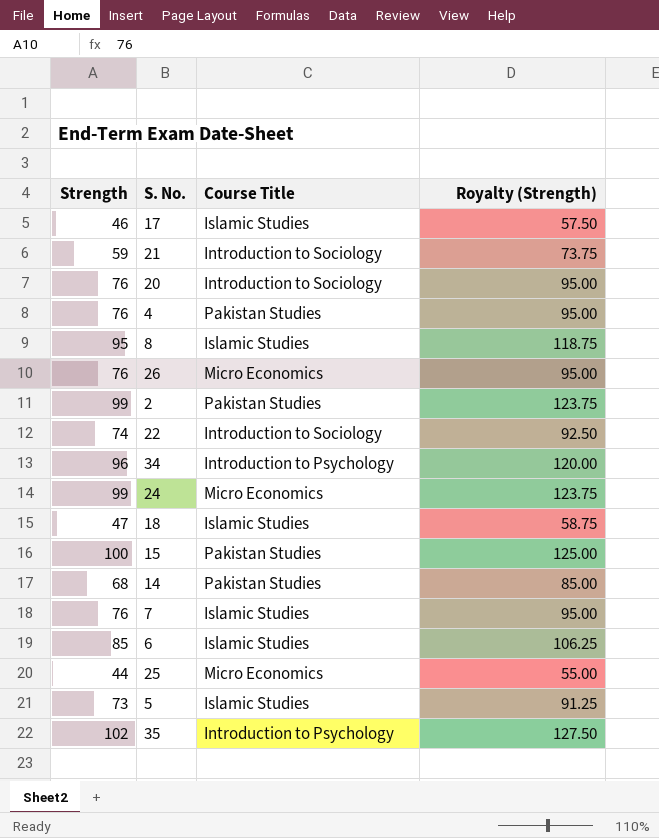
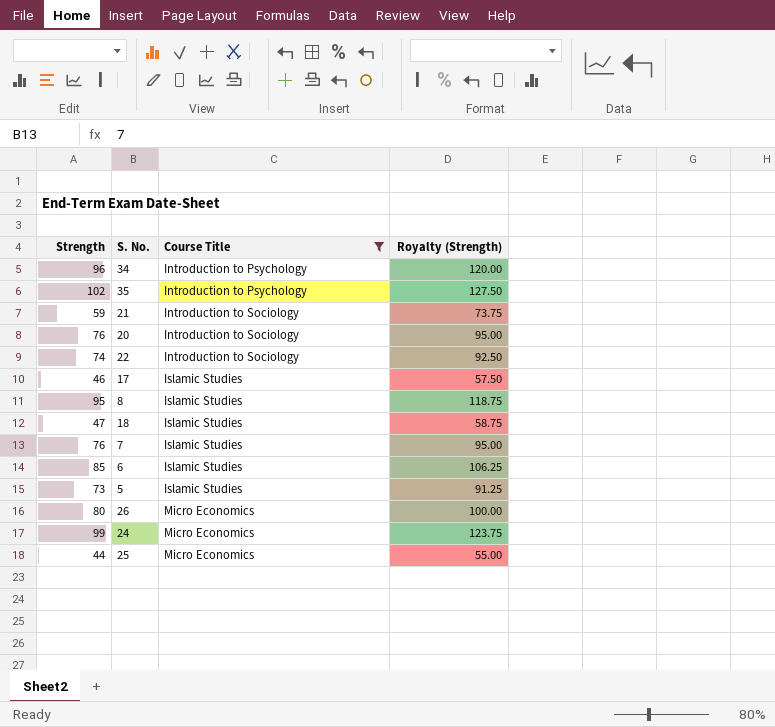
filter: none -> Course Title != Pakistan Studies
row order: none -> Course Title ascending
26 | Strength: 76 -> 80
26 | Royalty (Strength): 95.00 -> 100.00

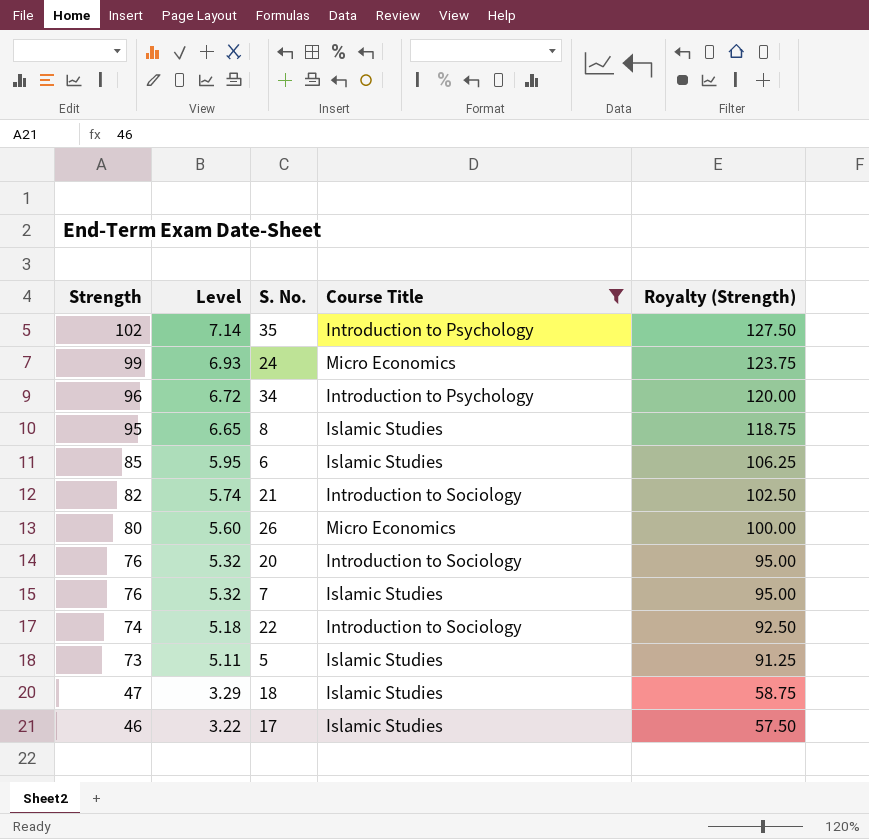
row order: Course Title ascending -> Strength descending
column Level | formula: none -> [Strength] * 0.07
row 25: 44 | Micro Economics | 55.00 -> none
21 | Strength: 59 -> 82
21 | Royalty (Strength): 73.75 -> 102.50

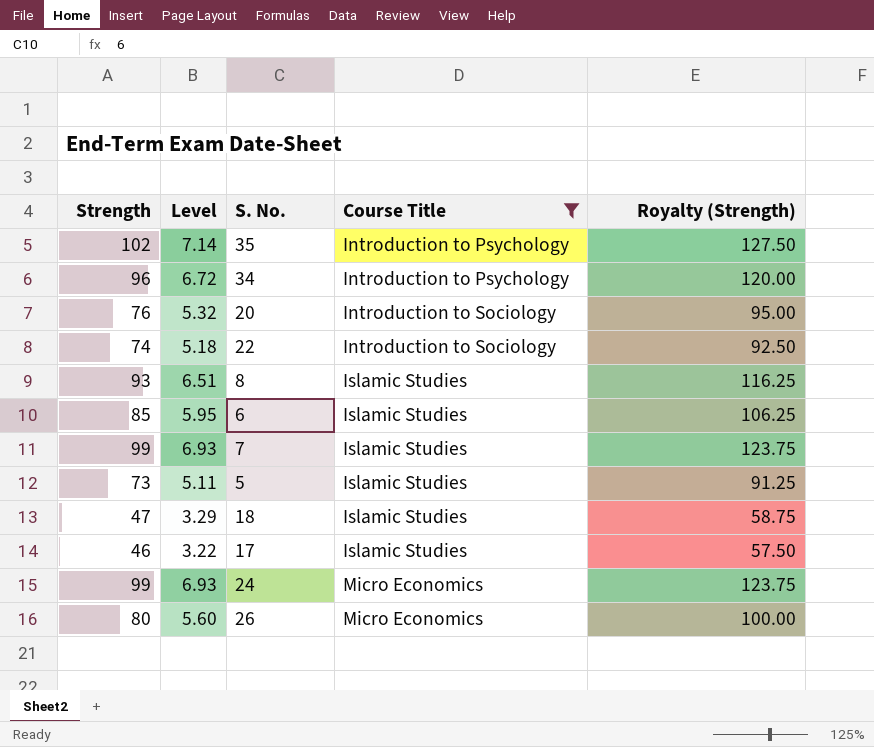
row order: Strength descending -> Course Title ascending
row 21: 82 | 5.74 | Introduction to Sociology | 102.50 -> none
8 | Strength: 95 -> 93
8 | Level: 6.65 -> 6.51
8 | Royalty (Strength): 118.75 -> 116.25
7 | Strength: 76 -> 99
7 | Level: 5.32 -> 6.93
7 | Royalty (Strength): 95.00 -> 123.75

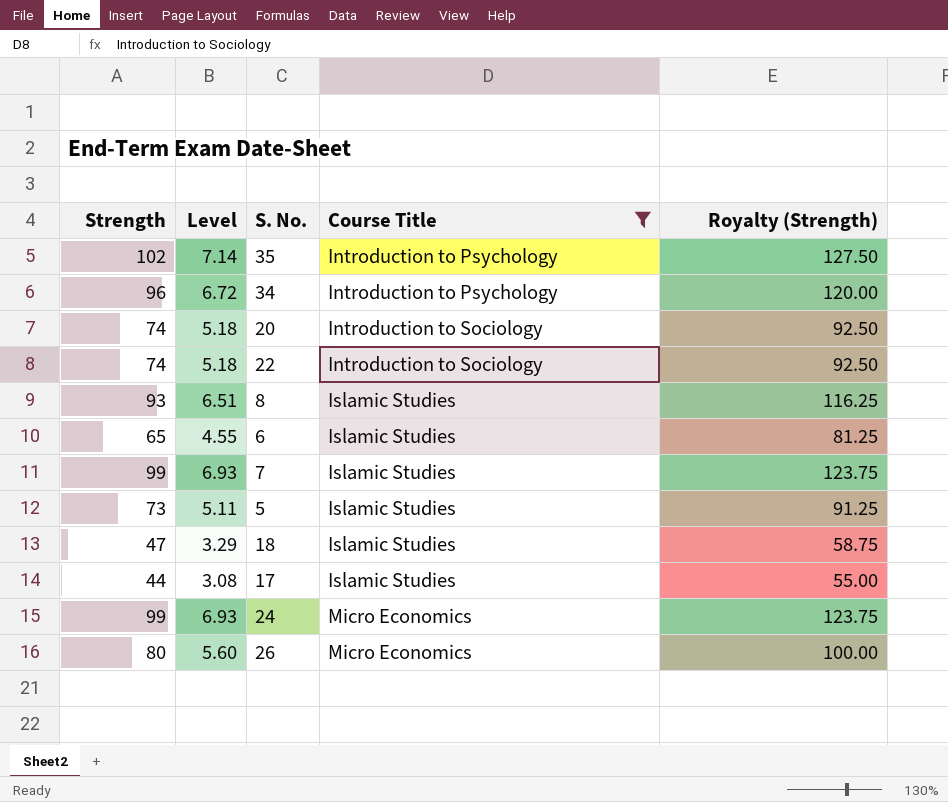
20 | Strength: 76 -> 74
20 | Level: 5.32 -> 5.18
20 | Royalty (Strength): 95.00 -> 92.50
6 | Strength: 85 -> 65
6 | Level: 5.95 -> 4.55
6 | Royalty (Strength): 106.25 -> 81.25
17 | Strength: 46 -> 44
17 | Level: 3.22 -> 3.08
17 | Royalty (Strength): 57.50 -> 55.00

